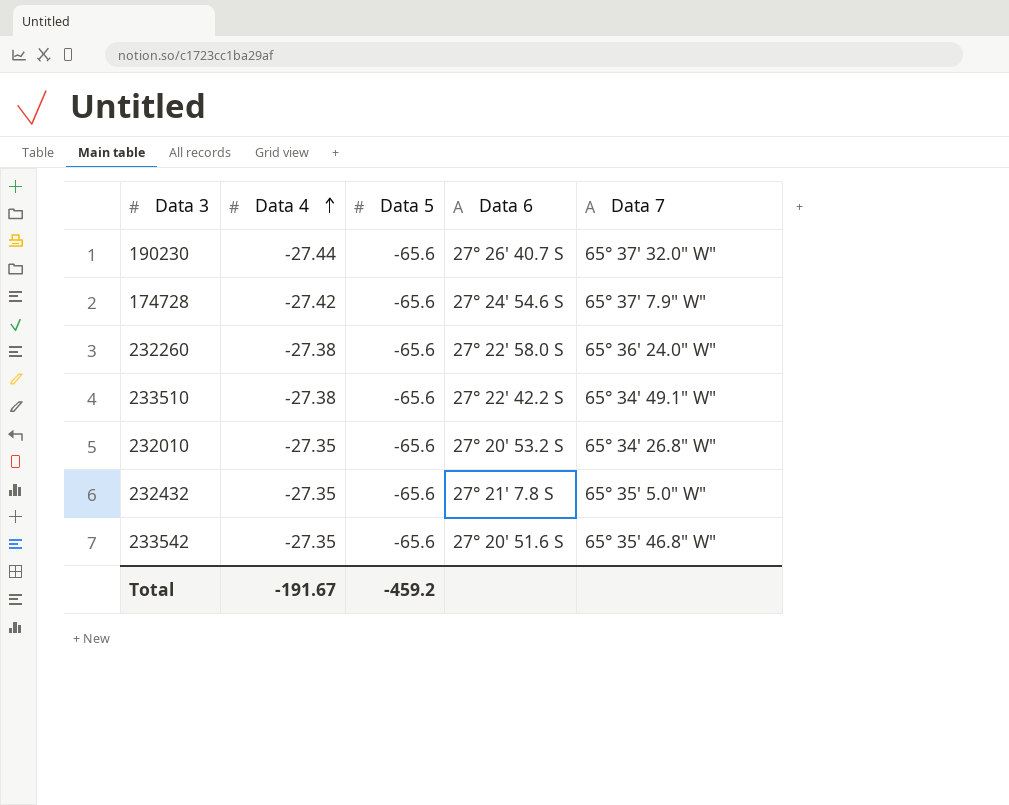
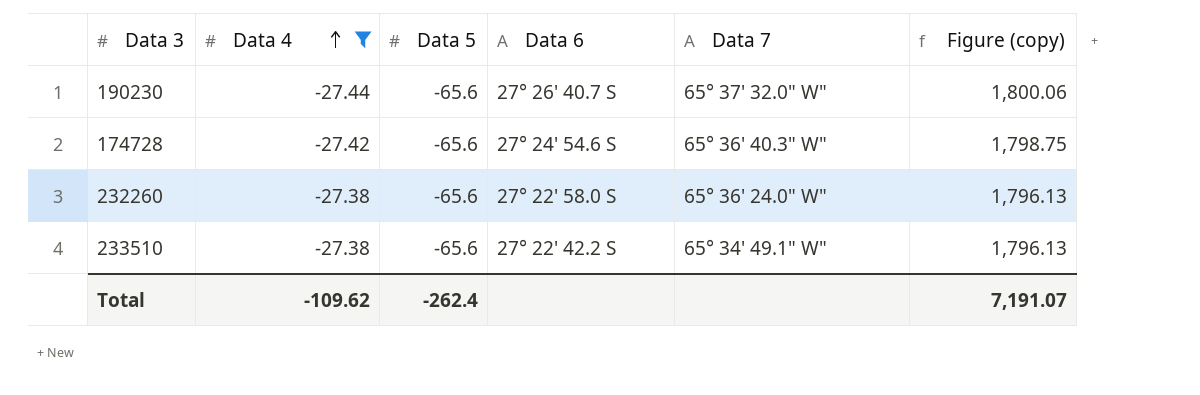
filter: none -> Data 4 != -27.35
column Figure (copy) | formula: none -> [Data 4] * [Data 5]
174728 | Data 7: 65° 37' 7.9" W" -> 65° 36' 40.3" W"
Total | Data 4: -191.67 -> -109.62
Total | Data 5: -459.2 -> -262.4

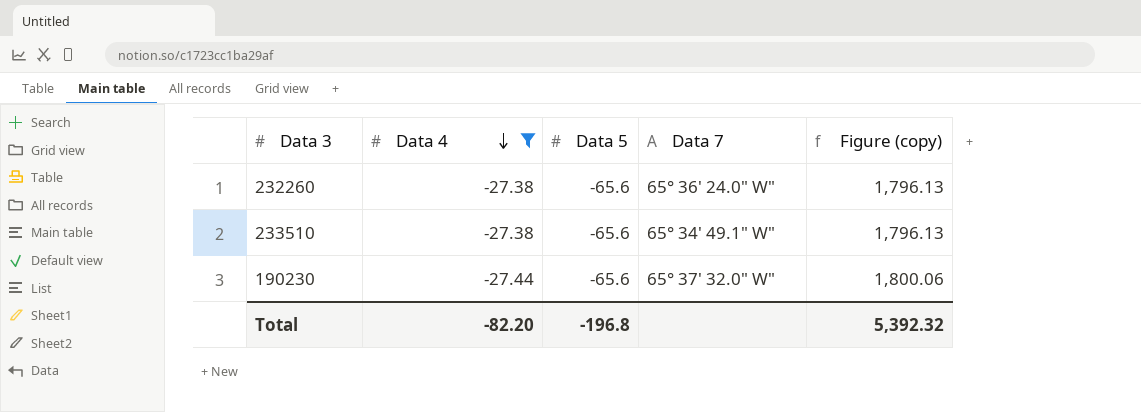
row order: Data 4 ascending -> Data 4 descending
column Data 6 | position: 4 -> none
row 174728: -27.42 | -65.6 | 27° 24' 54.6 S | 65° 36' 40.3" W" | 1,798.75 -> none
Total | Data 4: -109.62 -> -82.20
Total | Data 5: -262.4 -> -196.8
Total | Figure (copy): 7,191.07 -> 5,392.32

